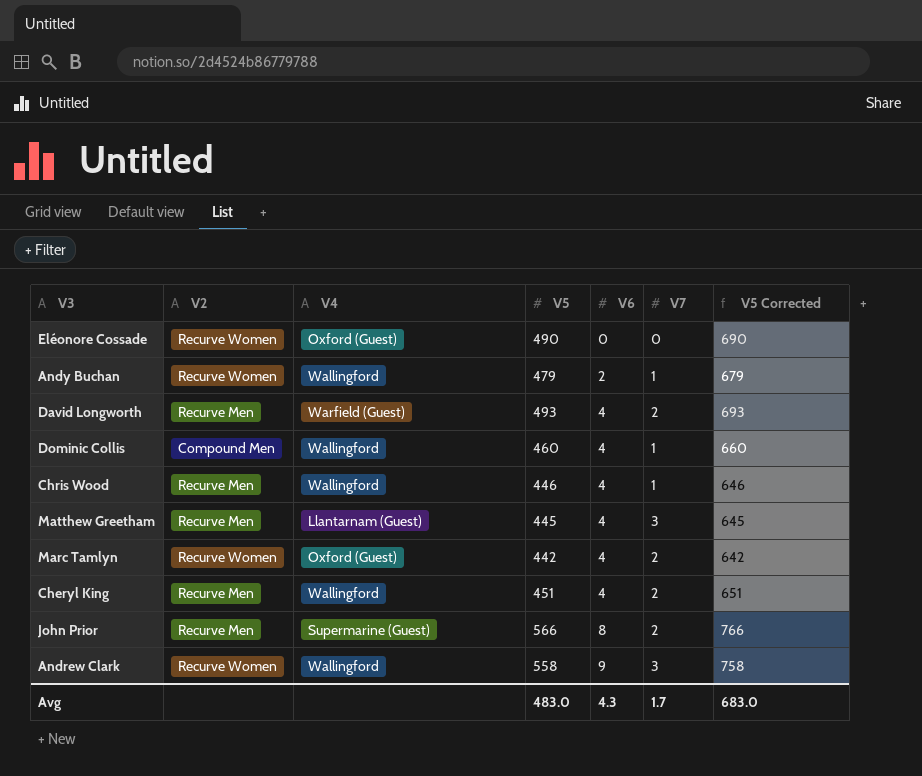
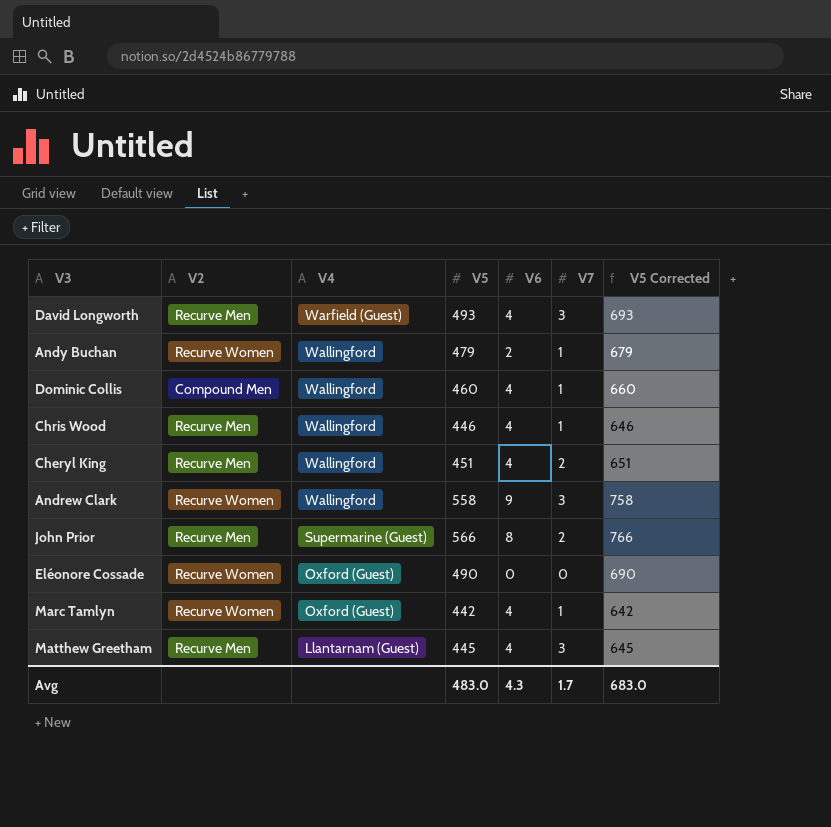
row order: V6 ascending -> V4 descending
David Longworth | V7: 2 -> 3
Marc Tamlyn | V7: 2 -> 1

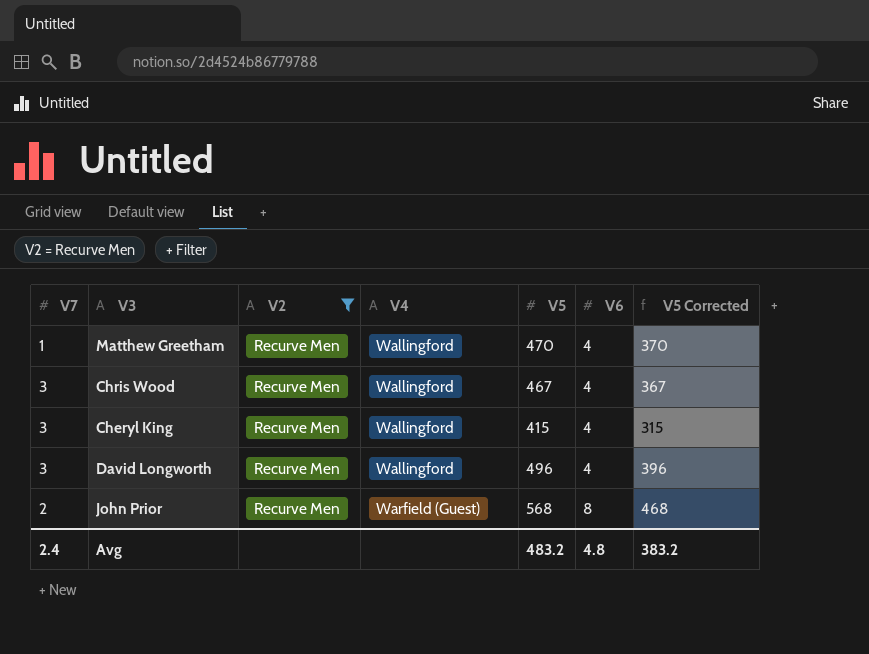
filter: none -> V2 = Recurve Men
row order: V4 descending -> V4 ascending
column V7 | position: 6 -> 1
column V5 Corrected | formula: [V5] + 200 -> [V5] - 100
Matthew Greetham | V7: 3 -> 1
Matthew Greetham | V4: Llantarnam (Guest) -> Wallingford
Matthew Greetham | V5: 445 -> 470
Chris Wood | V7: 1 -> 3
Chris Wood | V5: 446 -> 467
Cheryl King | V7: 2 -> 3
Cheryl King | V5: 451 -> 415
David Longworth | V4: Warfield (Guest) -> Wallingford
David Longworth | V5: 493 -> 496
John Prior | V4: Supermarine (Guest) -> Warfield (Guest)
John Prior | V5: 566 -> 568
Avg | V7: 1.7 -> 2.4
Avg | V5: 483.0 -> 483.2
Avg | V6: 4.3 -> 4.8
Avg | V5 Corrected: 683.0 -> 383.2

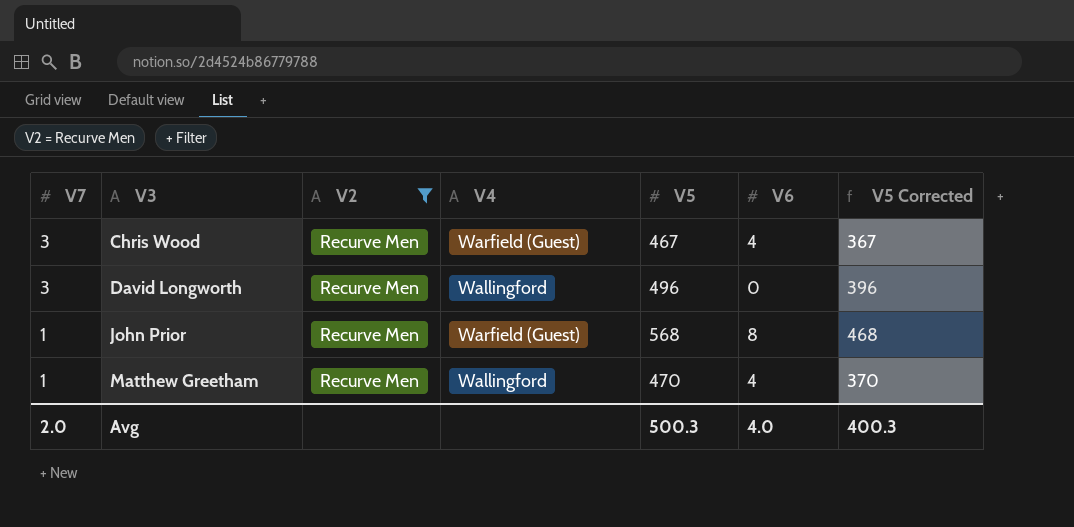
row order: V4 ascending -> V7 descending
row Cheryl King: 3 | Recurve Men | Wallingford | 415 | 4 | 315 -> none
Chris Wood | V4: Wallingford -> Warfield (Guest)
David Longworth | V6: 4 -> 0
John Prior | V7: 2 -> 1
Avg | V7: 2.4 -> 2.0
Avg | V5: 483.2 -> 500.3
Avg | V6: 4.8 -> 4.0
Avg | V5 Corrected: 383.2 -> 400.3

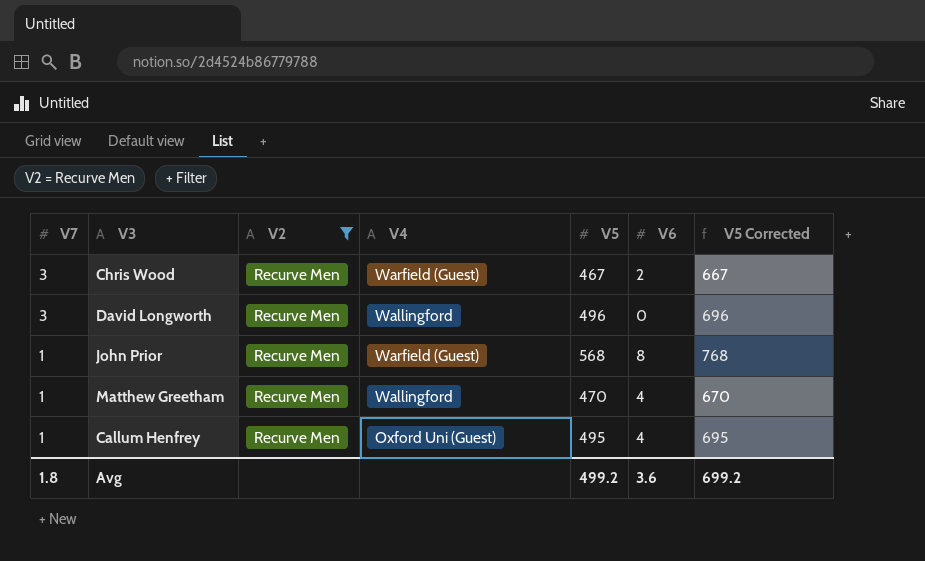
column V5 Corrected | formula: [V5] - 100 -> [V5] + 200
Chris Wood | V6: 4 -> 2
row Callum Henfrey: none -> 1 | Recurve Men | Oxford Uni (Guest) | 495 | 4 | 695
Avg | V7: 2.0 -> 1.8
Avg | V5: 500.3 -> 499.2
Avg | V6: 4.0 -> 3.6
Avg | V5 Corrected: 400.3 -> 699.2

